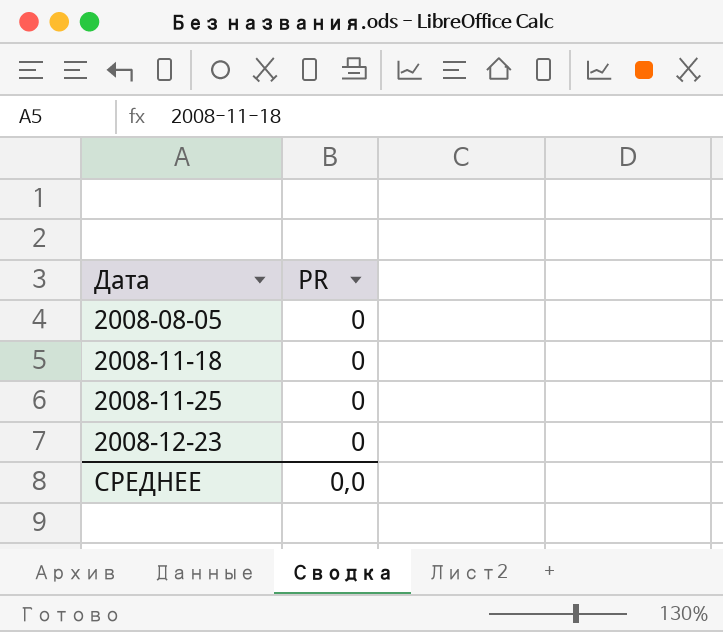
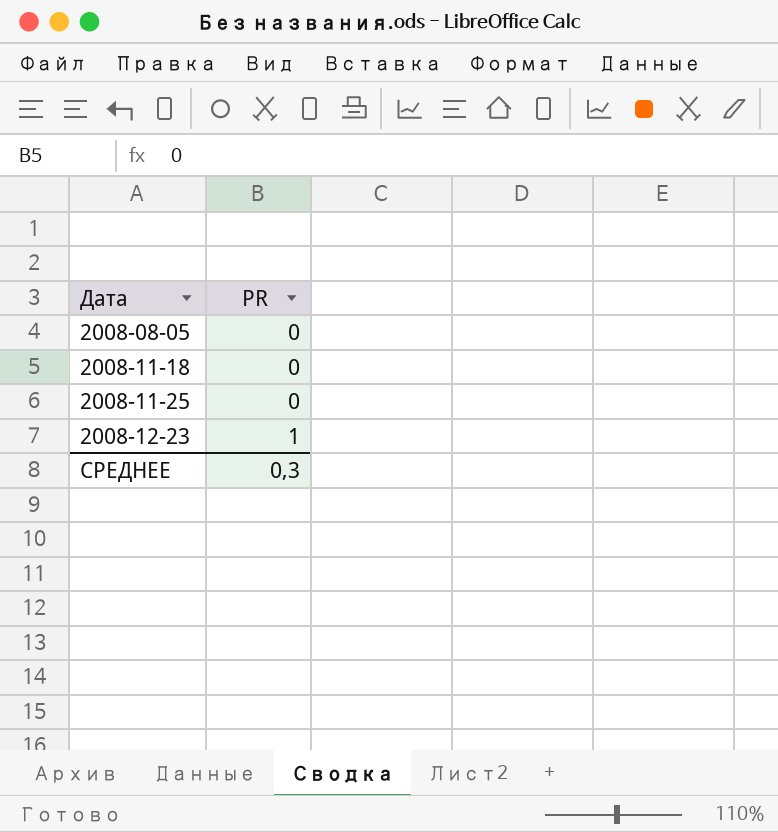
2008-12-23 | PR: 0 -> 1
СРЕДНЕЕ | PR: 0,0 -> 0,3

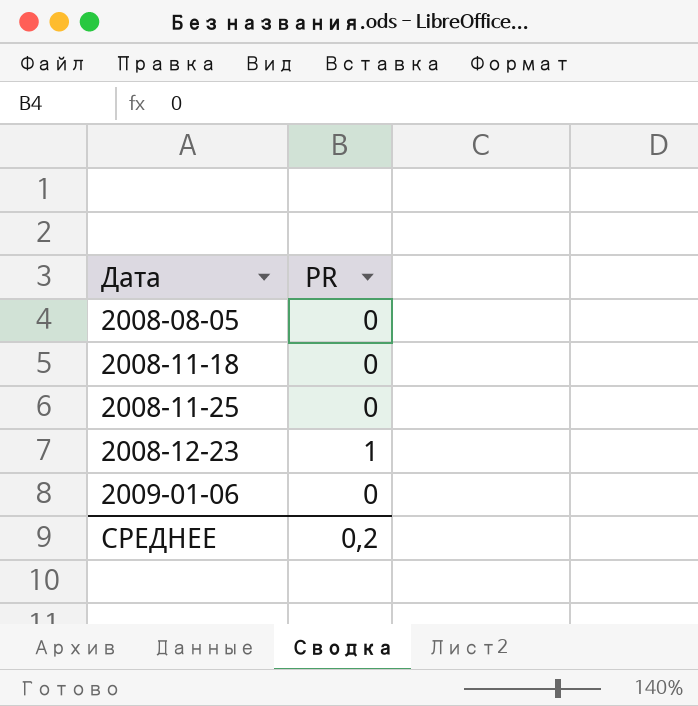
row 2009-01-06: none -> 0
СРЕДНЕЕ | PR: 0,3 -> 0,2

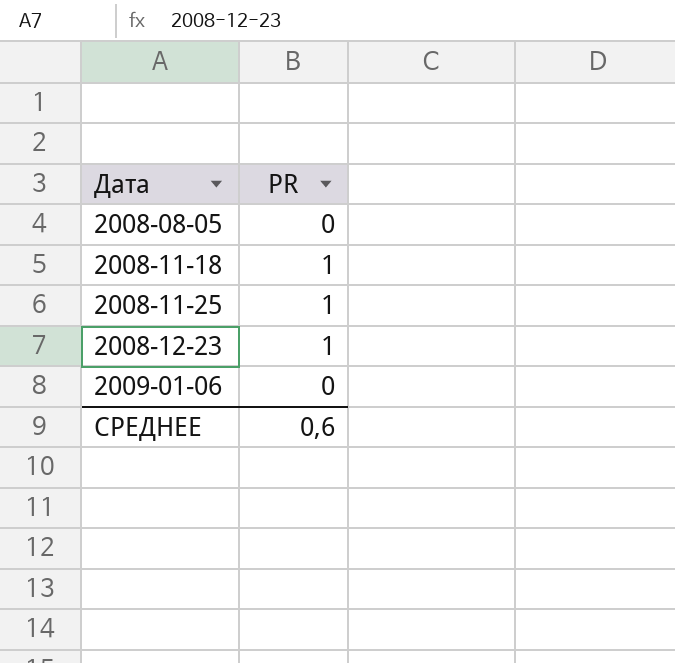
2008-11-18 | PR: 0 -> 1
2008-11-25 | PR: 0 -> 1
СРЕДНЕЕ | PR: 0,2 -> 0,6

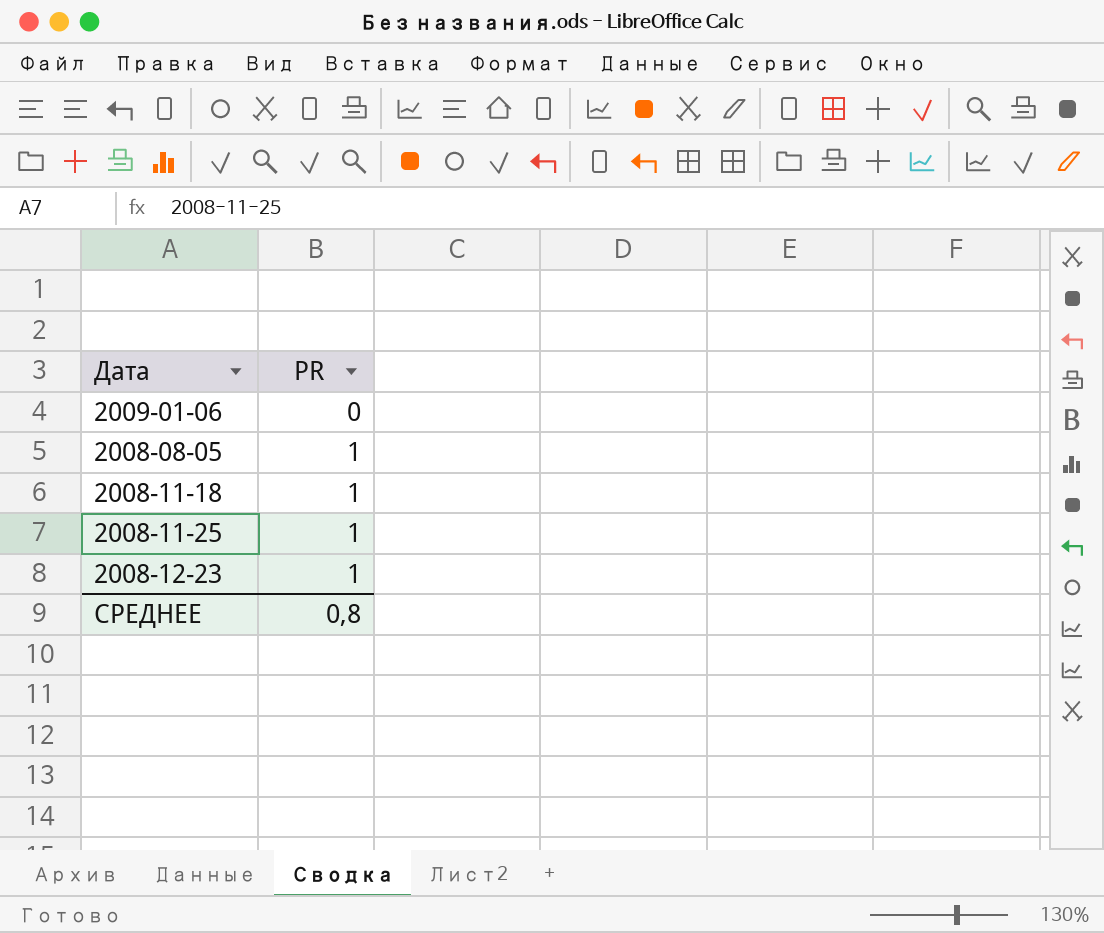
row order: Дата ascending -> PR ascending
2008-08-05 | PR: 0 -> 1
СРЕДНЕЕ | PR: 0,6 -> 0,8

